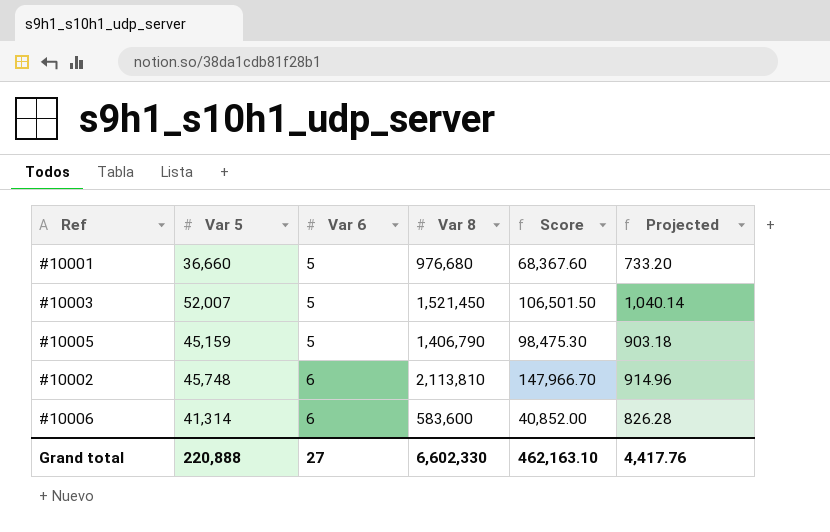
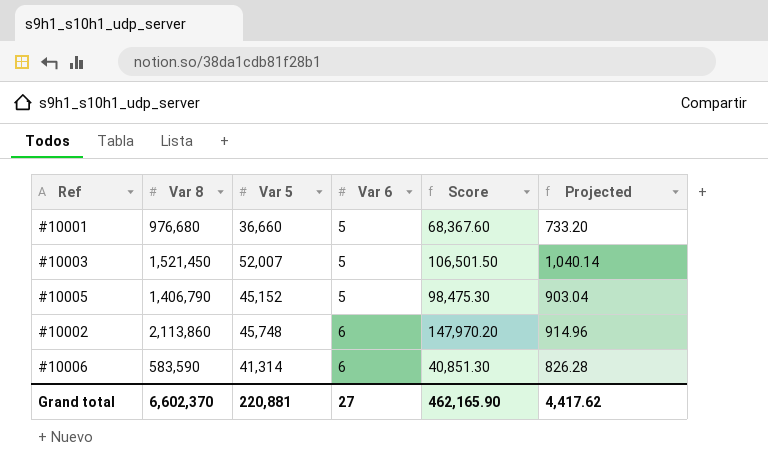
column Var 8 | position: 4 -> 2
#10005 | Var 5: 45,159 -> 45,152
#10005 | Projected: 903.18 -> 903.04
#10002 | Var 8: 2,113,810 -> 2,113,860
#10002 | Score: 147,966.70 -> 147,970.20
#10006 | Var 8: 583,600 -> 583,590
#10006 | Score: 40,852.00 -> 40,851.30
Grand total | Var 8: 6,602,330 -> 6,602,370
Grand total | Var 5: 220,888 -> 220,881
Grand total | Score: 462,163.10 -> 462,165.90
Grand total | Projected: 4,417.76 -> 4,417.62

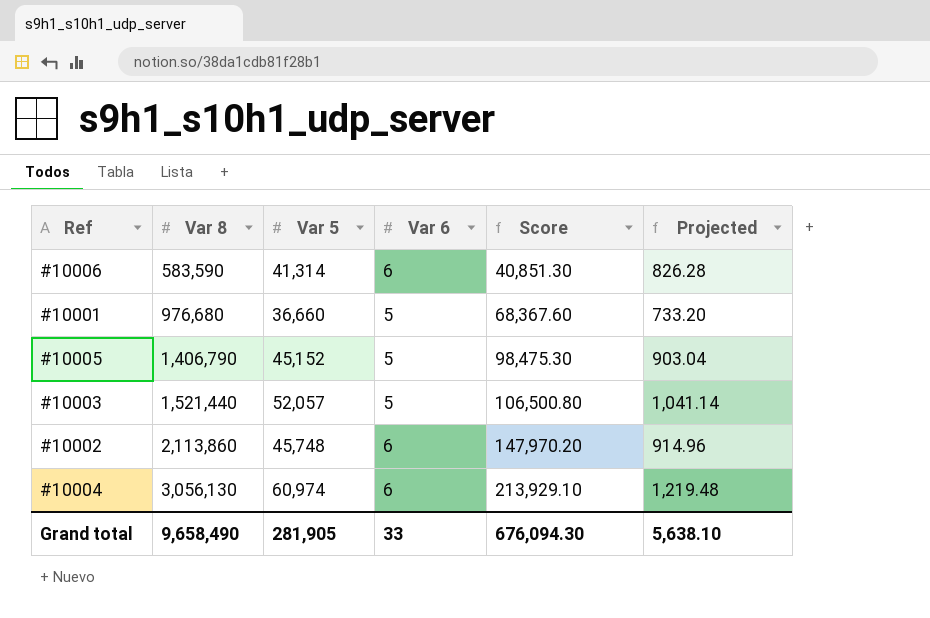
row order: Var 6 ascending -> Var 8 ascending
#10003 | Var 8: 1,521,450 -> 1,521,440
#10003 | Var 5: 52,007 -> 52,057
#10003 | Score: 106,501.50 -> 106,500.80
#10003 | Projected: 1,040.14 -> 1,041.14
row #10004: none -> 3,056,130 | 60,974 | 6 | 213,929.10 | 1,219.48
Grand total | Var 8: 6,602,370 -> 9,658,490
Grand total | Var 5: 220,881 -> 281,905
Grand total | Var 6: 27 -> 33
Grand total | Score: 462,165.90 -> 676,094.30
Grand total | Projected: 4,417.62 -> 5,638.10

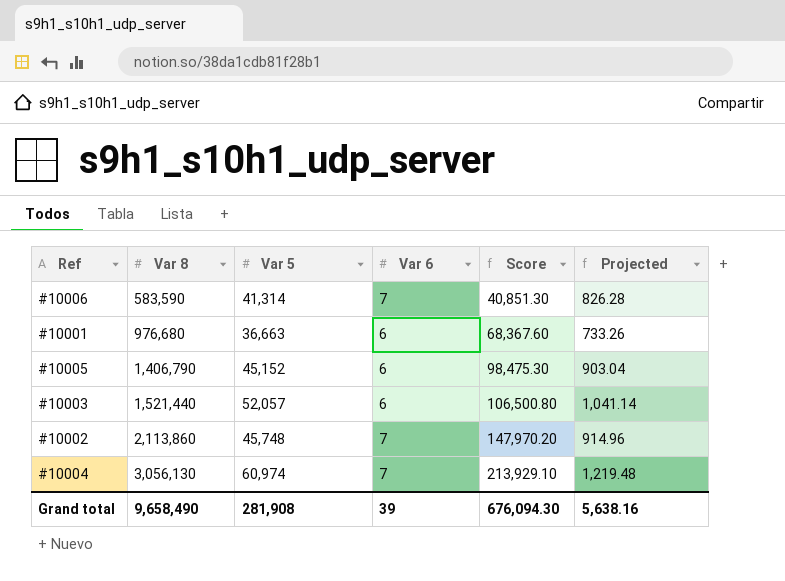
#10006 | Var 6: 6 -> 7
#10001 | Var 5: 36,660 -> 36,663
#10001 | Var 6: 5 -> 6
#10001 | Projected: 733.20 -> 733.26
#10005 | Var 6: 5 -> 6
#10003 | Var 6: 5 -> 6
#10002 | Var 6: 6 -> 7
#10004 | Var 6: 6 -> 7
Grand total | Var 5: 281,905 -> 281,908
Grand total | Var 6: 33 -> 39
Grand total | Projected: 5,638.10 -> 5,638.16

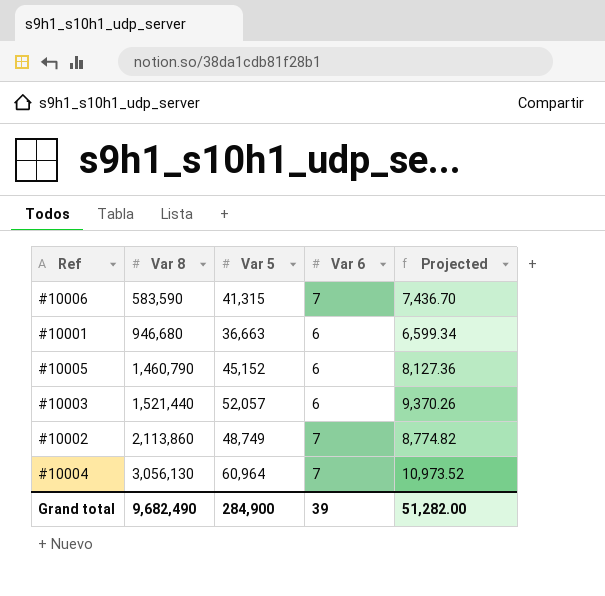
column Score | formula: [Var 8] * 0.07 -> none
column Projected | formula: [Var 5] * 0.02 -> [Var 5] * 0.18
#10006 | Var 5: 41,314 -> 41,315
#10001 | Var 8: 976,680 -> 946,680
#10005 | Var 8: 1,406,790 -> 1,460,790
#10002 | Var 5: 45,748 -> 48,749
#10004 | Var 5: 60,974 -> 60,964
Grand total | Var 8: 9,658,490 -> 9,682,490
Grand total | Var 5: 281,908 -> 284,900
Grand total | Projected: 5,638.16 -> 51,282.00

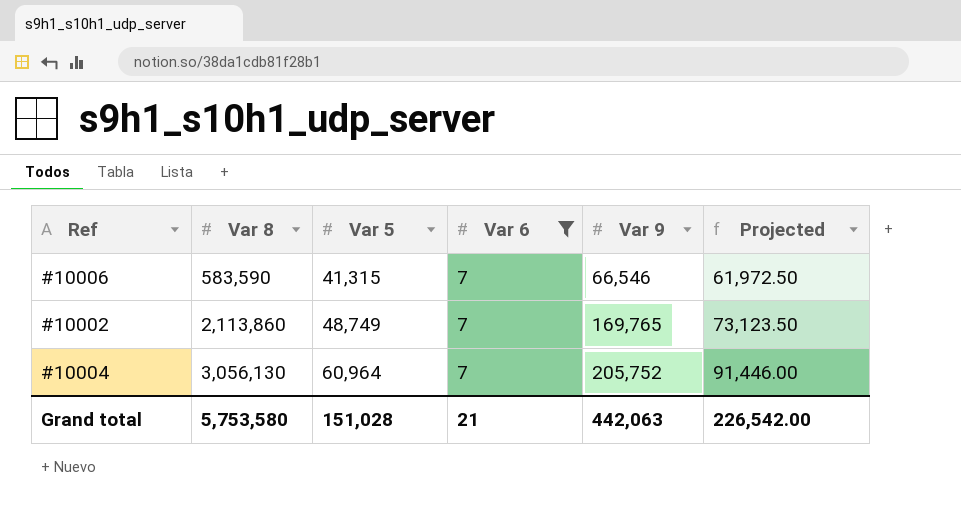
filter: none -> Var 6 = 7
column Var 9 | position: none -> 5
column Projected | formula: [Var 5] * 0.18 -> [Var 5] * 1.5
Grand total | Var 8: 9,682,490 -> 5,753,580
Grand total | Var 5: 284,900 -> 151,028
Grand total | Var 6: 39 -> 21
Grand total | Projected: 51,282.00 -> 226,542.00

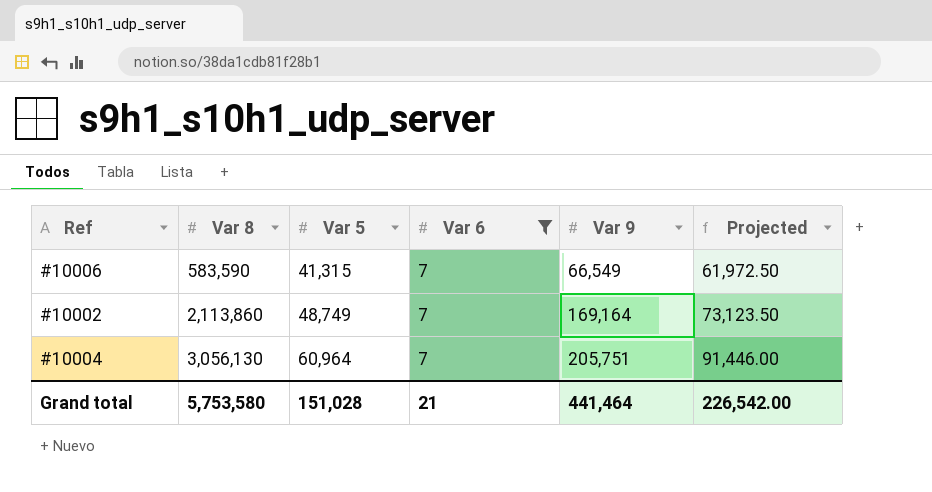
#10006 | Var 9: 66,546 -> 66,549
#10002 | Var 9: 169,765 -> 169,164
#10004 | Var 9: 205,752 -> 205,751
Grand total | Var 9: 442,063 -> 441,464

